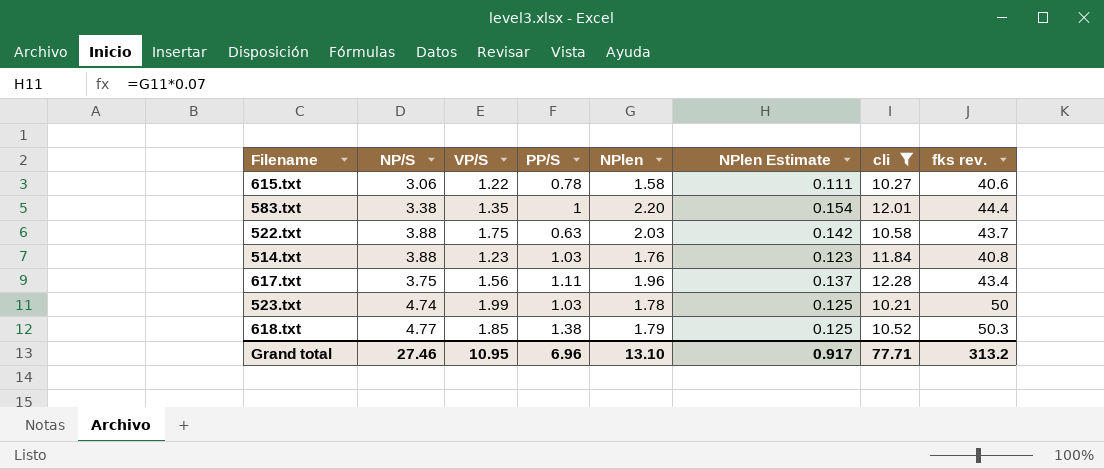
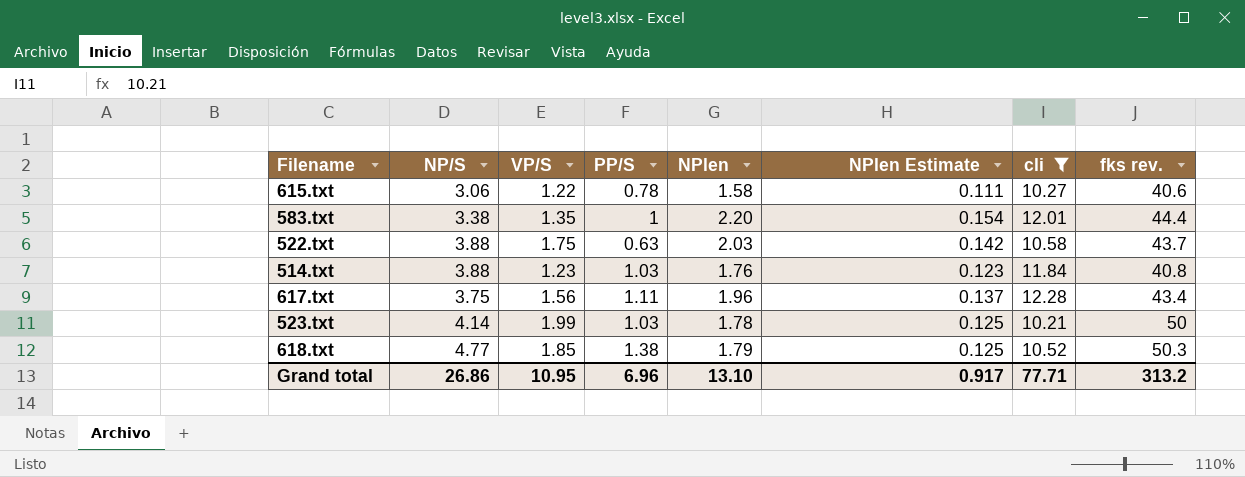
523.txt | NP/S: 4.74 -> 4.14
Grand total | NP/S: 27.46 -> 26.86

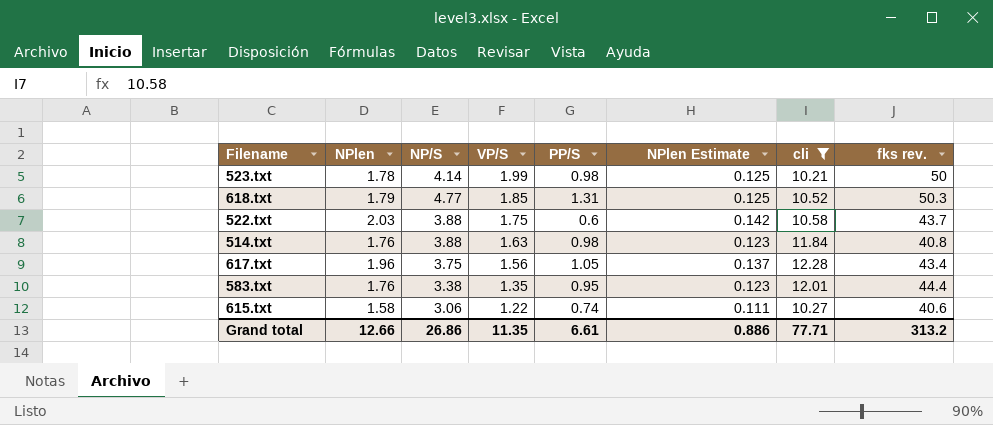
row order: none -> VP/S descending
column NPlen | position: 5 -> 2
523.txt | PP/S: 1.03 -> 0.98
618.txt | PP/S: 1.38 -> 1.31
522.txt | PP/S: 0.63 -> 0.6
514.txt | VP/S: 1.23 -> 1.63
514.txt | PP/S: 1.03 -> 0.98
617.txt | PP/S: 1.11 -> 1.05
583.txt | NPlen: 2.20 -> 1.76
583.txt | PP/S: 1 -> 0.95
583.txt | NPlen Estimate: 0.154 -> 0.123
615.txt | PP/S: 0.78 -> 0.74
Grand total | NPlen: 13.10 -> 12.66
Grand total | VP/S: 10.95 -> 11.35
Grand total | PP/S: 6.96 -> 6.61
Grand total | NPlen Estimate: 0.917 -> 0.886

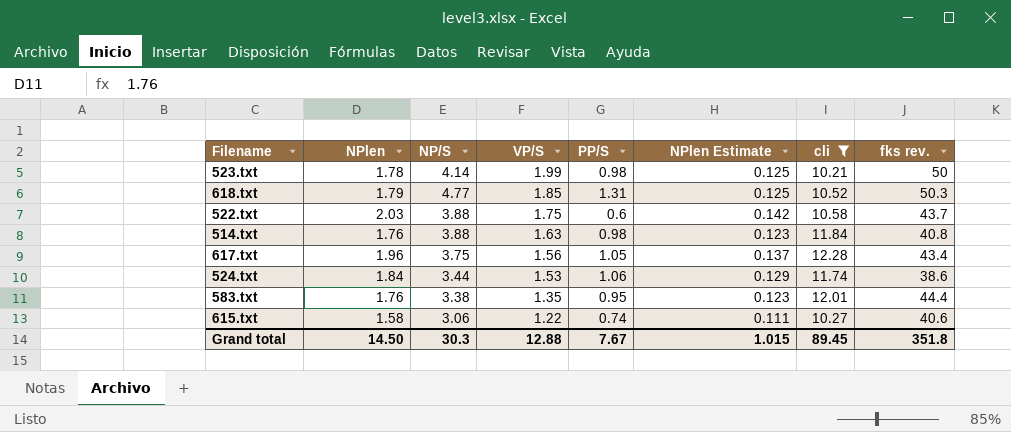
row 524.txt: none -> 1.84 | 3.44 | 1.53 | 1.06 | 0.129 | 11.74 | 38.6
Grand total | NPlen: 12.66 -> 14.50
Grand total | NP/S: 26.86 -> 30.3
Grand total | VP/S: 11.35 -> 12.88
Grand total | PP/S: 6.61 -> 7.67
Grand total | NPlen Estimate: 0.886 -> 1.015
Grand total | cli: 77.71 -> 89.45
Grand total | fks rev.: 313.2 -> 351.8

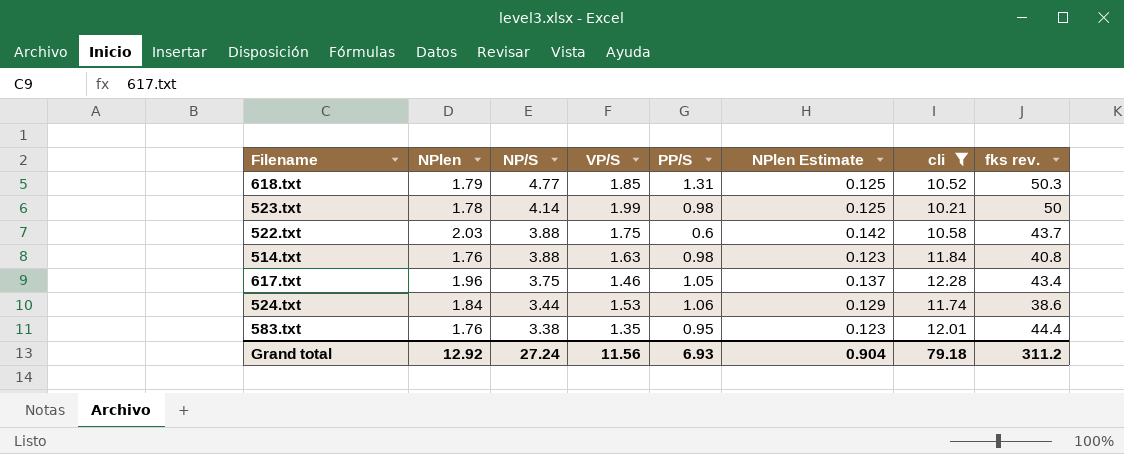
row order: VP/S descending -> NP/S descending
row 615.txt: 1.58 | 3.06 | 1.22 | 0.74 | 0.111 | 10.27 | 40.6 -> none
617.txt | VP/S: 1.56 -> 1.46
Grand total | NPlen: 14.50 -> 12.92
Grand total | NP/S: 30.3 -> 27.24
Grand total | VP/S: 12.88 -> 11.56
Grand total | PP/S: 7.67 -> 6.93
Grand total | NPlen Estimate: 1.015 -> 0.904
Grand total | cli: 89.45 -> 79.18
Grand total | fks rev.: 351.8 -> 311.2

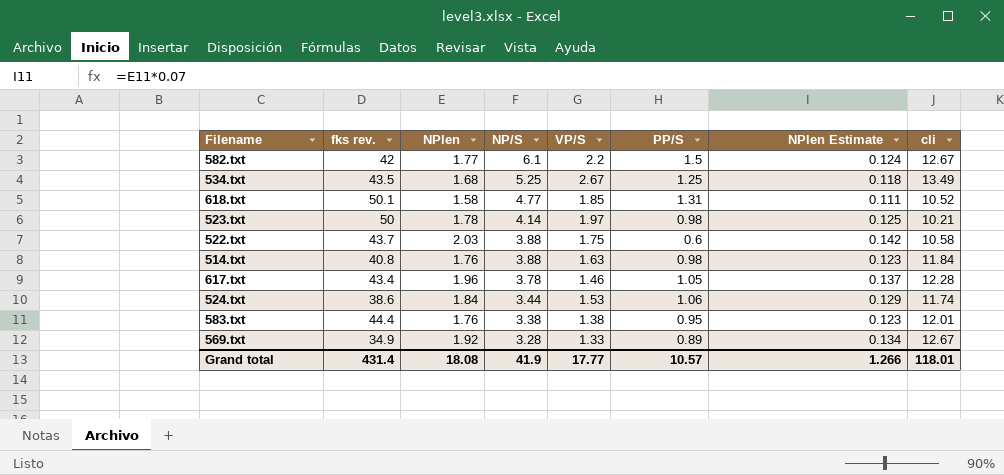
filter: cli <= 12.28 -> none
column fks rev. | position: 8 -> 2
618.txt | fks rev.: 50.3 -> 50.1
618.txt | NPlen: 1.79 -> 1.58
618.txt | NPlen Estimate: 0.125 -> 0.111
523.txt | VP/S: 1.99 -> 1.97
617.txt | NP/S: 3.75 -> 3.78
583.txt | VP/S: 1.35 -> 1.38
Grand total | fks rev.: 311.2 -> 431.4
Grand total | NPlen: 12.92 -> 18.08
Grand total | NP/S: 27.24 -> 41.9
Grand total | VP/S: 11.56 -> 17.77
Grand total | PP/S: 6.93 -> 10.57
Grand total | NPlen Estimate: 0.904 -> 1.266
Grand total | cli: 79.18 -> 118.01

